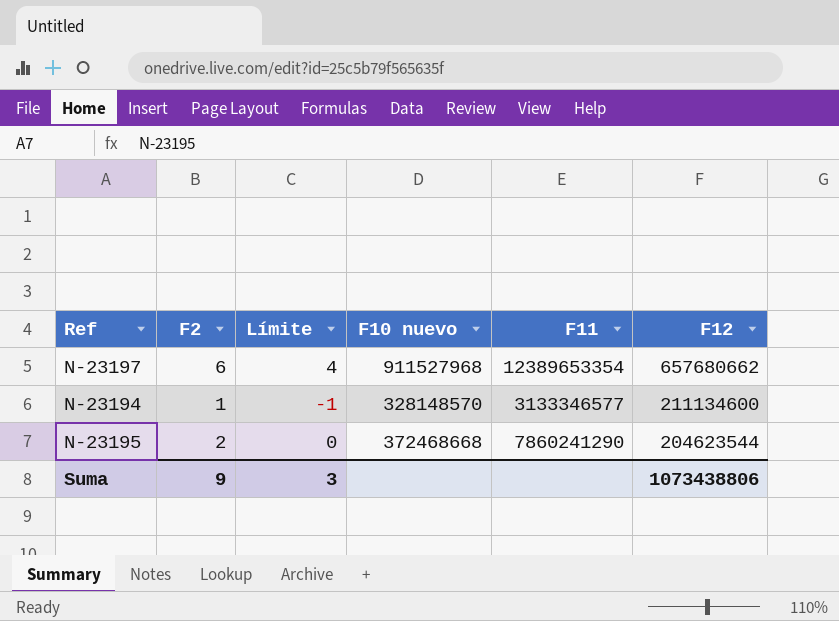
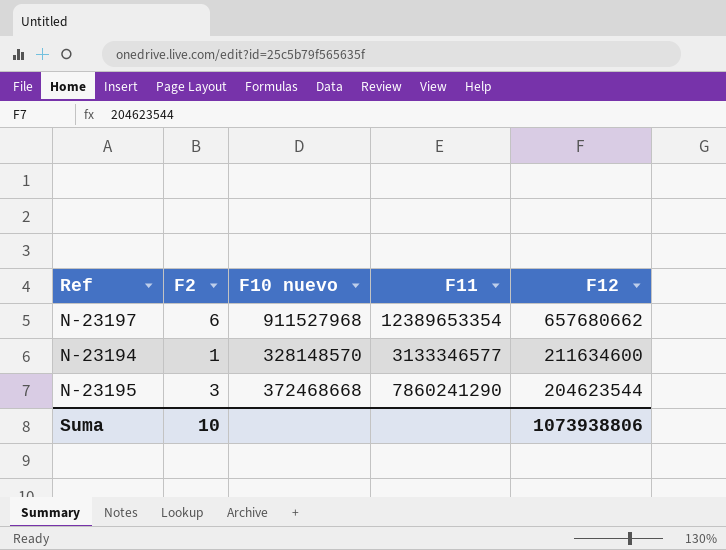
column Límite | formula: [F2] - 2 -> none
N-23194 | F12: 211134600 -> 211634600
N-23195 | F2: 2 -> 3
Suma | F2: 9 -> 10
Suma | F12: 1073438806 -> 1073938806

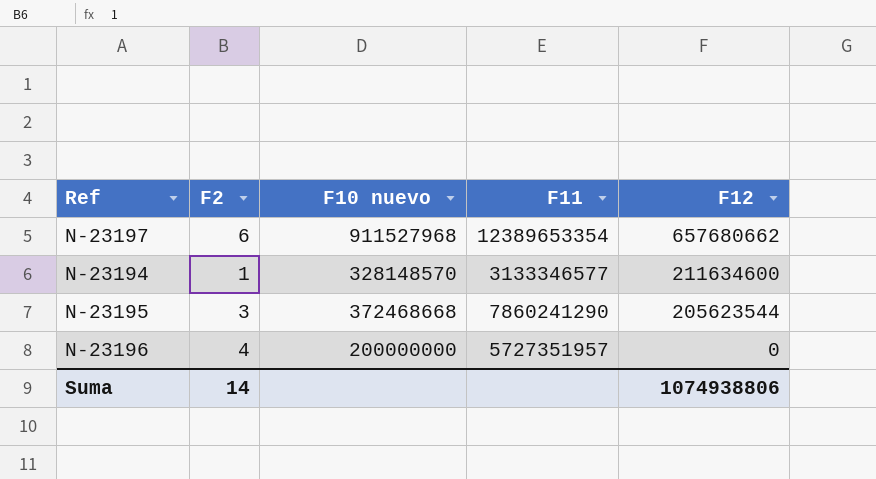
N-23195 | F12: 204623544 -> 205623544
row N-23196: none -> 4 | 200000000 | 5727351957 | 0
Suma | F2: 10 -> 14
Suma | F12: 1073938806 -> 1074938806

